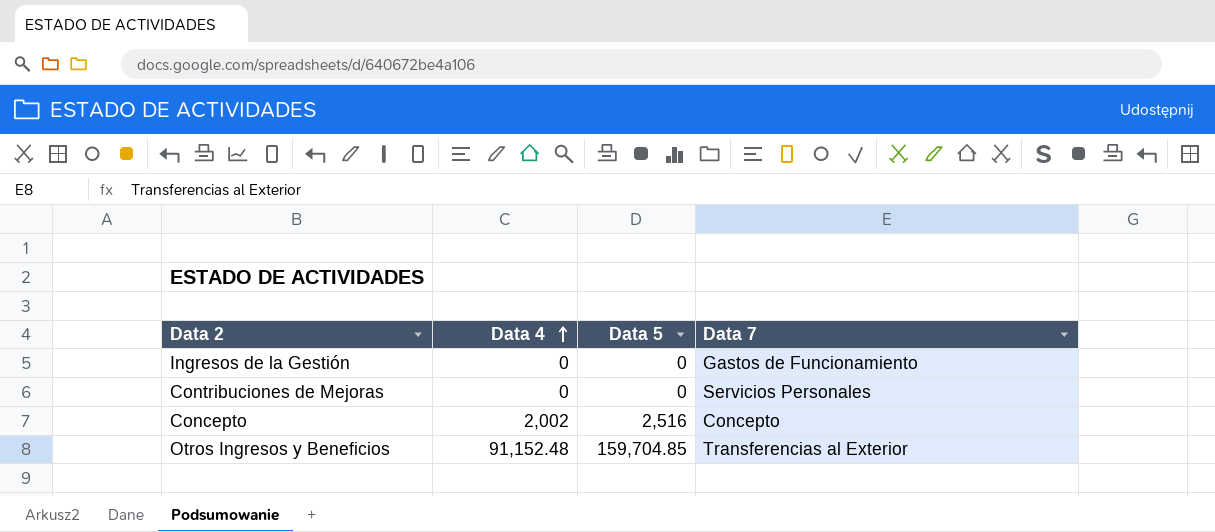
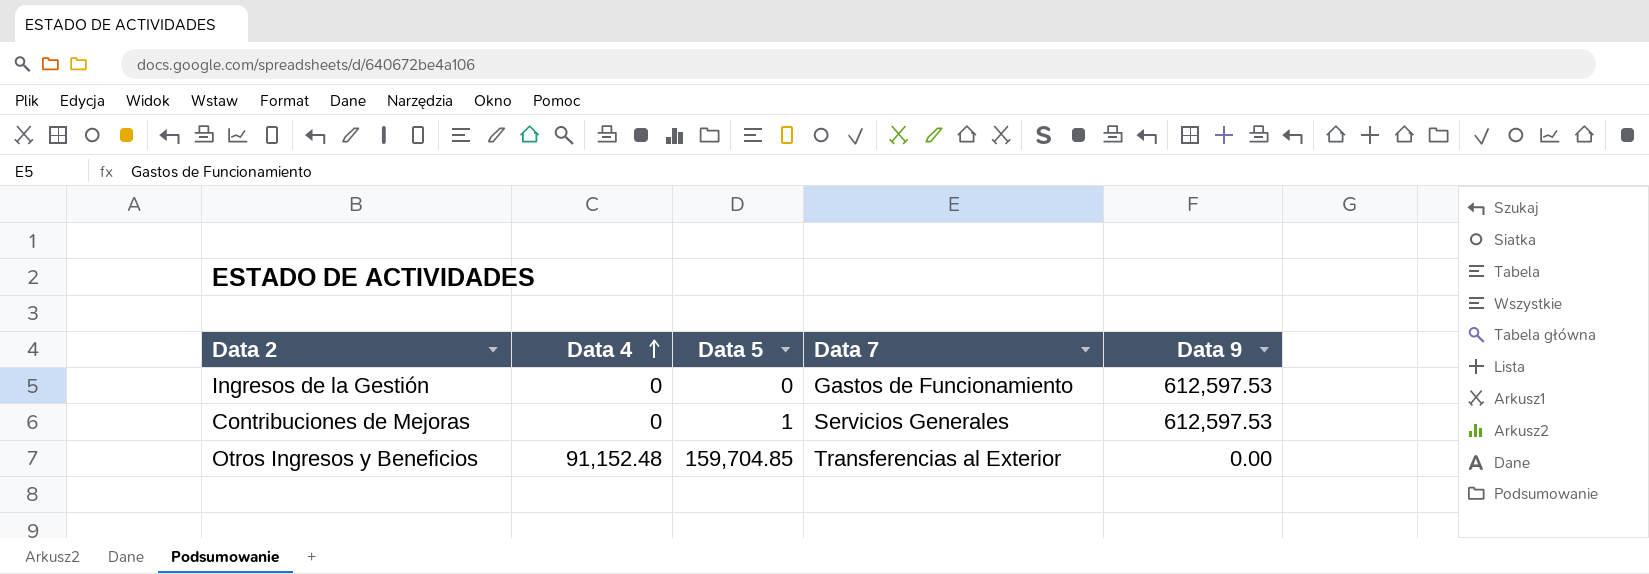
column Data 9 | position: none -> 5
row Concepto: 2,002 | 2,516 | Concepto -> none
Contribuciones de Mejoras | Data 5: 0 -> 1
Contribuciones de Mejoras | Data 7: Servicios Personales -> Servicios Generales

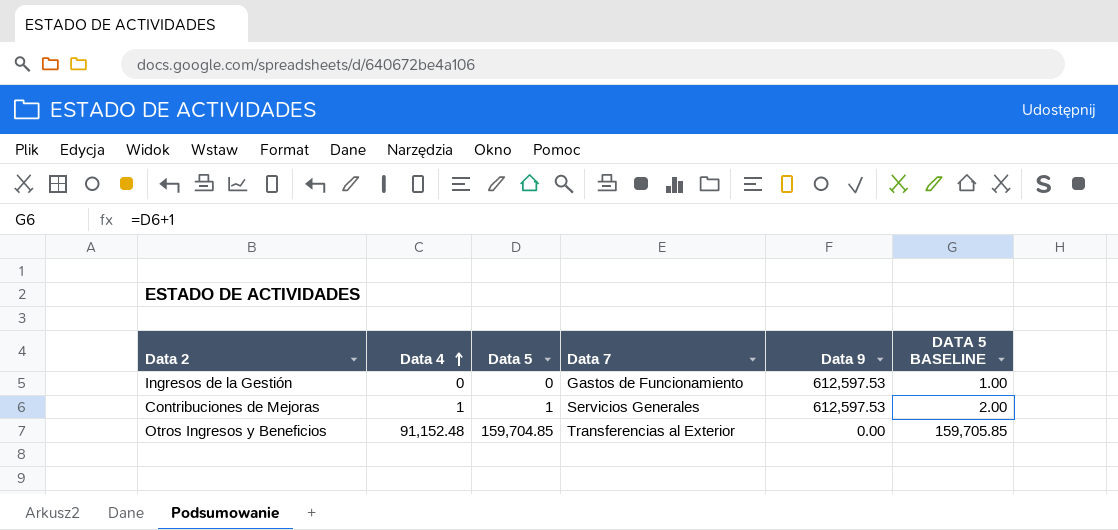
column DATA 5 BASELINE | formula: none -> [Data 5] + 1
Contribuciones de Mejoras | Data 4: 0 -> 1

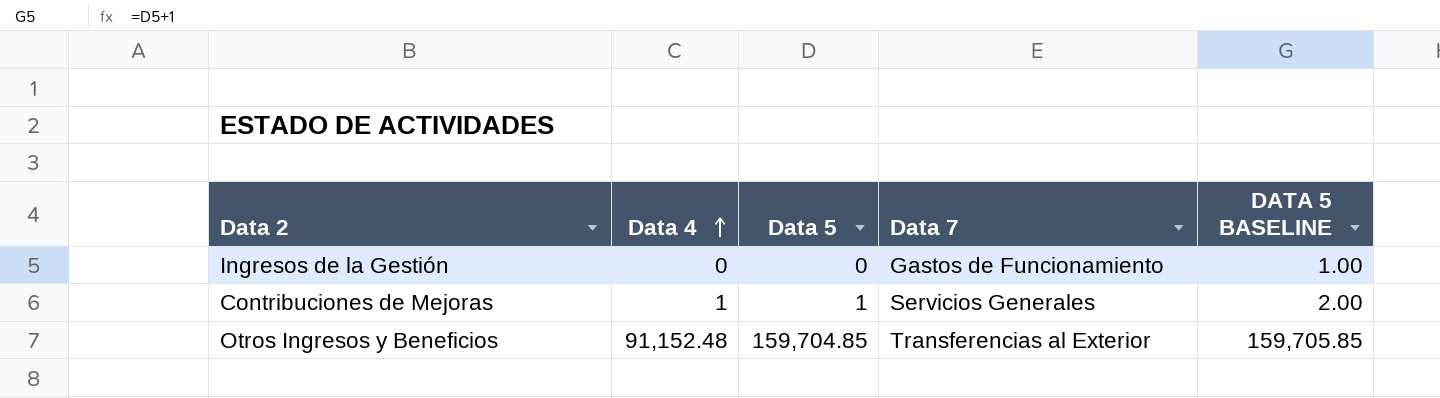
column Data 9 | position: 5 -> none

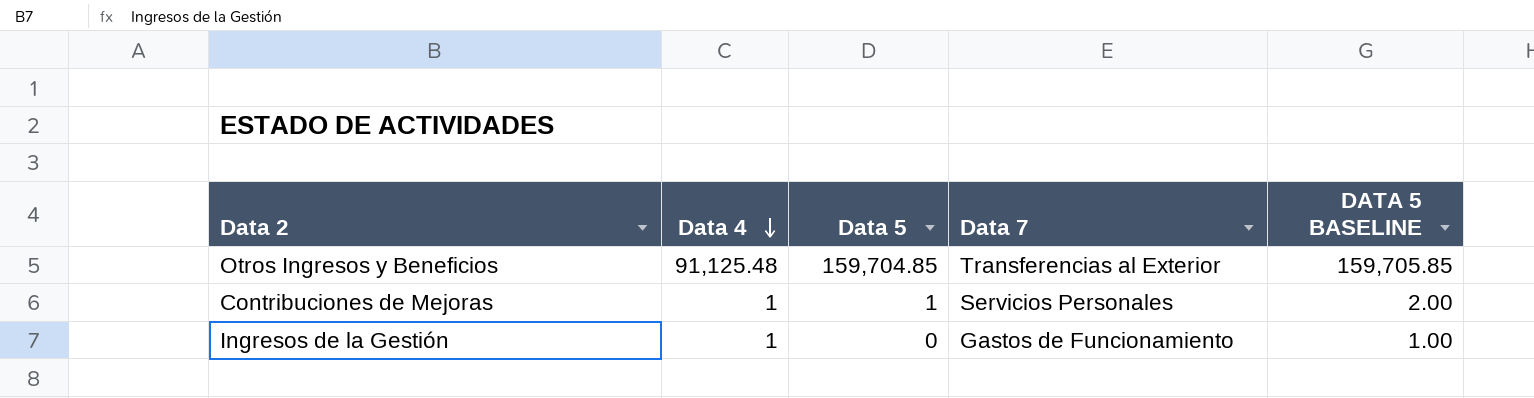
row order: Data 4 ascending -> Data 4 descending
Otros Ingresos y Beneficios | Data 4: 91,152.48 -> 91,125.48
Contribuciones de Mejoras | Data 7: Servicios Generales -> Servicios Personales
Ingresos de la Gestión | Data 4: 0 -> 1

